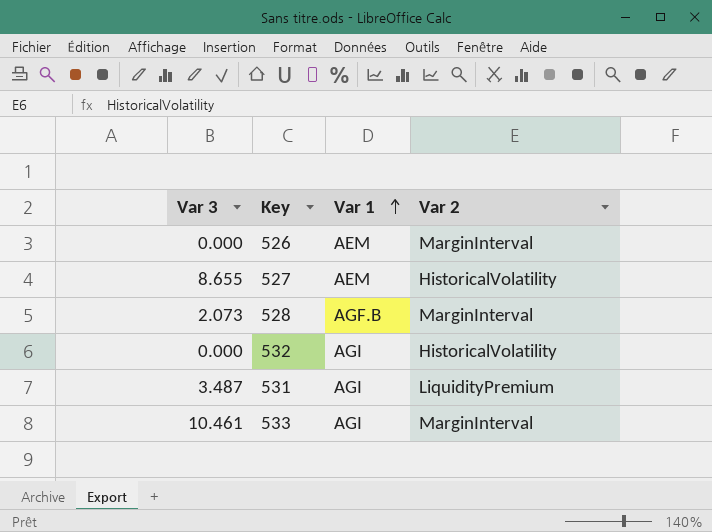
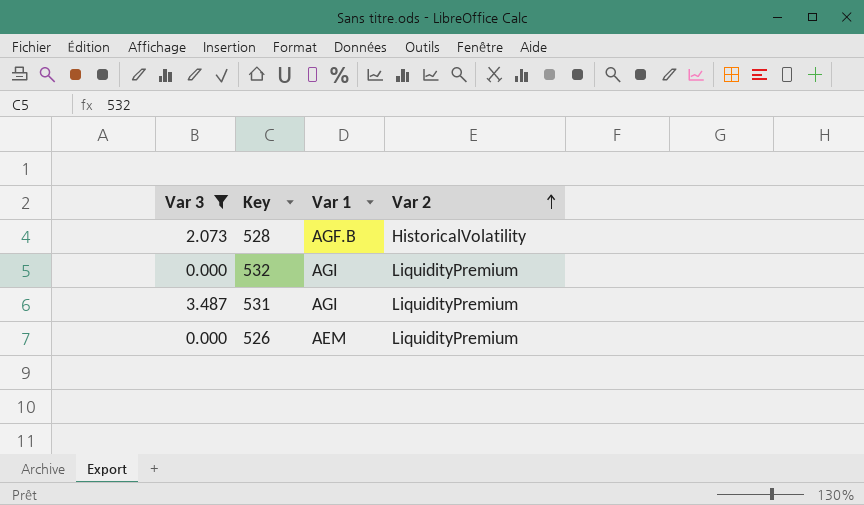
filter: none -> Var 3 <= 3.487
row order: Var 1 ascending -> Var 2 ascending
528 | Var 2: MarginInterval -> HistoricalVolatility
532 | Var 2: HistoricalVolatility -> LiquidityPremium
526 | Var 2: MarginInterval -> LiquidityPremium

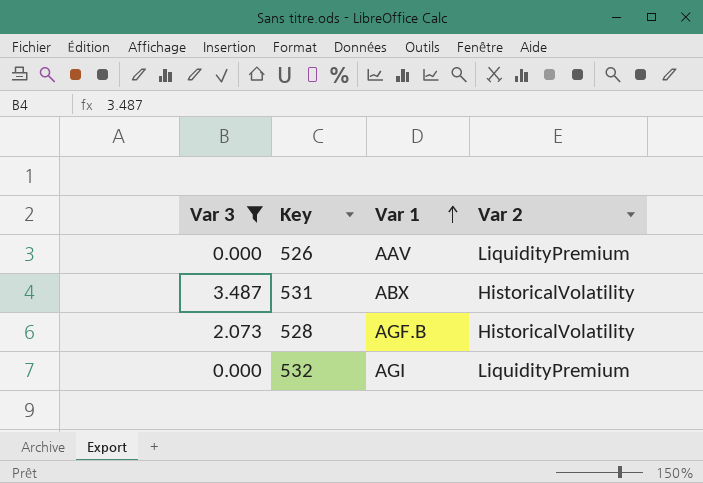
row order: Var 2 ascending -> Var 1 ascending
526 | Var 1: AEM -> AAV
531 | Var 1: AGI -> ABX
531 | Var 2: LiquidityPremium -> HistoricalVolatility

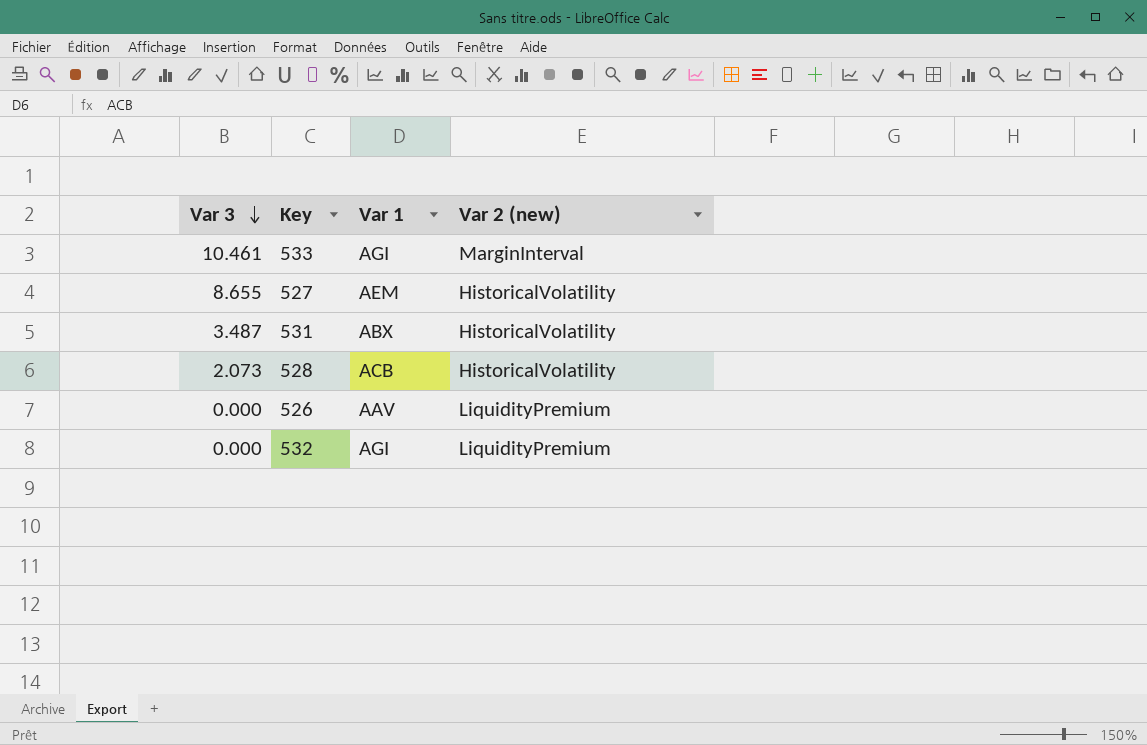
filter: Var 3 <= 3.487 -> none
row order: Var 1 ascending -> Var 3 descending
column name: Var 2 -> Var 2 (new)
528 | Var 1: AGF.B -> ACB

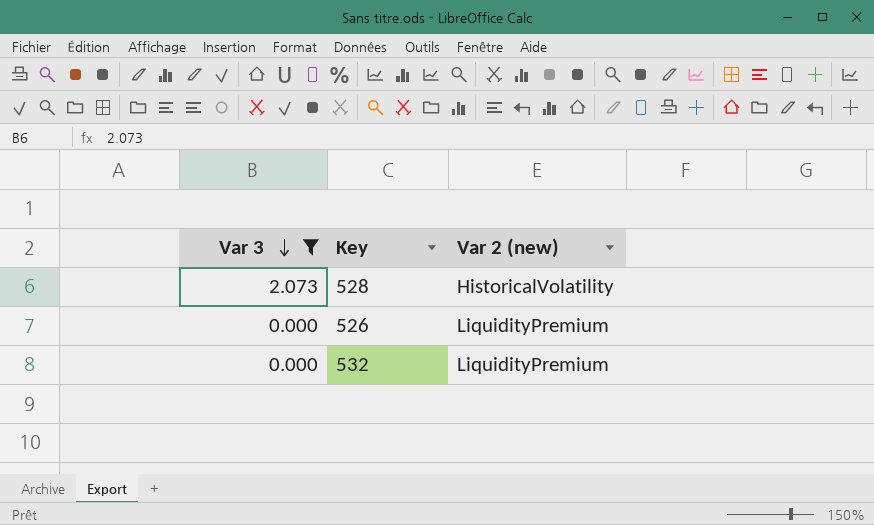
filter: none -> Var 3 <= 2.073
column Var 1 | position: 3 -> none

